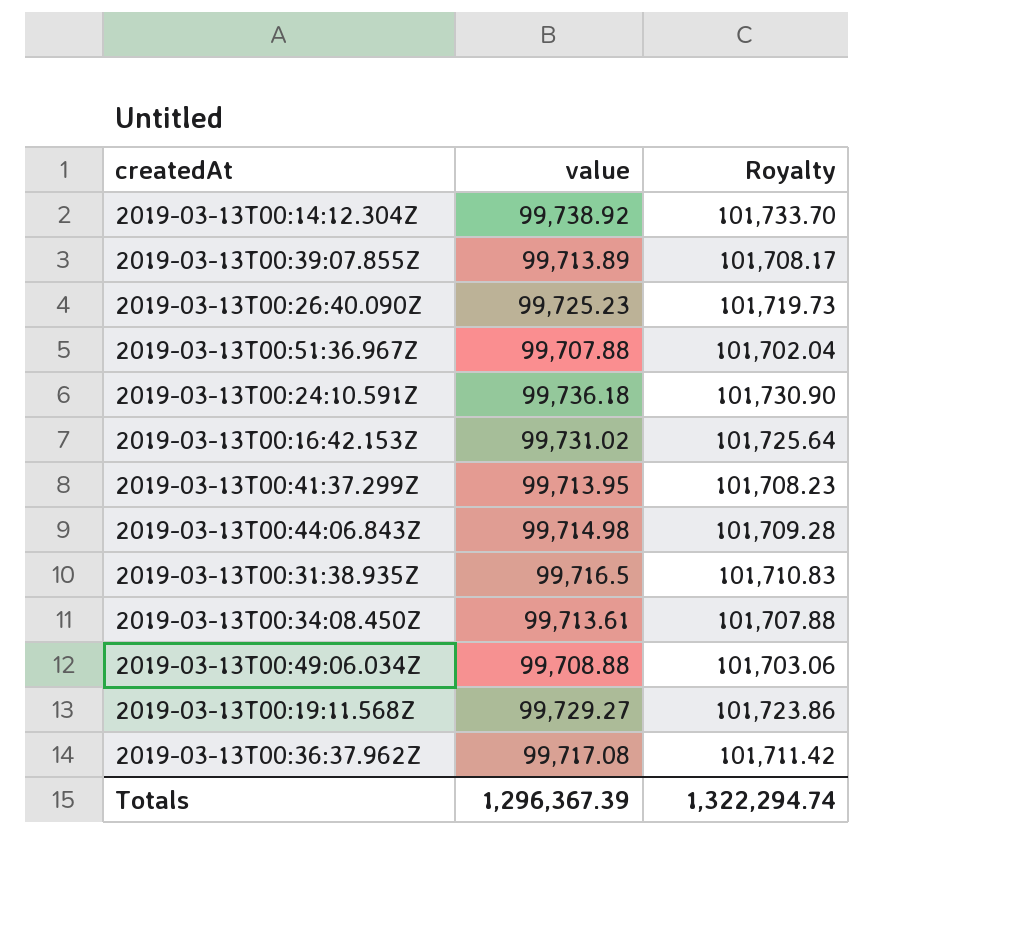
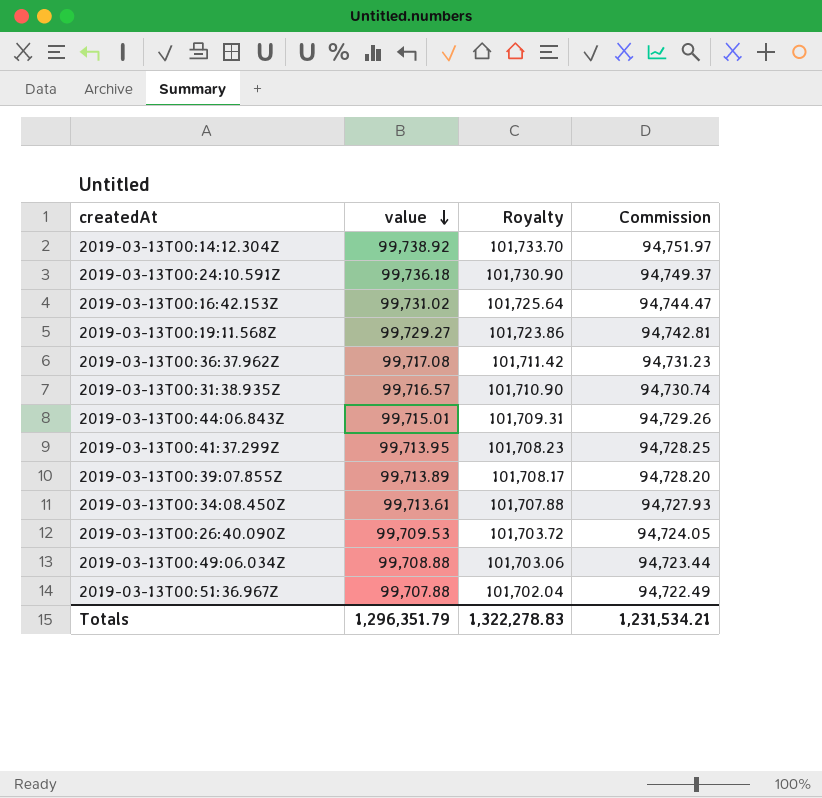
row order: none -> value descending
column Commission | formula: none -> [value] * 0.95
2019-03-13T00:31:38.935Z | value: 99,716.5 -> 99,716.57
2019-03-13T00:31:38.935Z | Royalty: 101,710.83 -> 101,710.90
2019-03-13T00:44:06.843Z | value: 99,714.98 -> 99,715.01
2019-03-13T00:44:06.843Z | Royalty: 101,709.28 -> 101,709.31
2019-03-13T00:26:40.090Z | value: 99,725.23 -> 99,709.53
2019-03-13T00:26:40.090Z | Royalty: 101,719.73 -> 101,703.72
Totals | value: 1,296,367.39 -> 1,296,351.79
Totals | Royalty: 1,322,294.74 -> 1,322,278.83

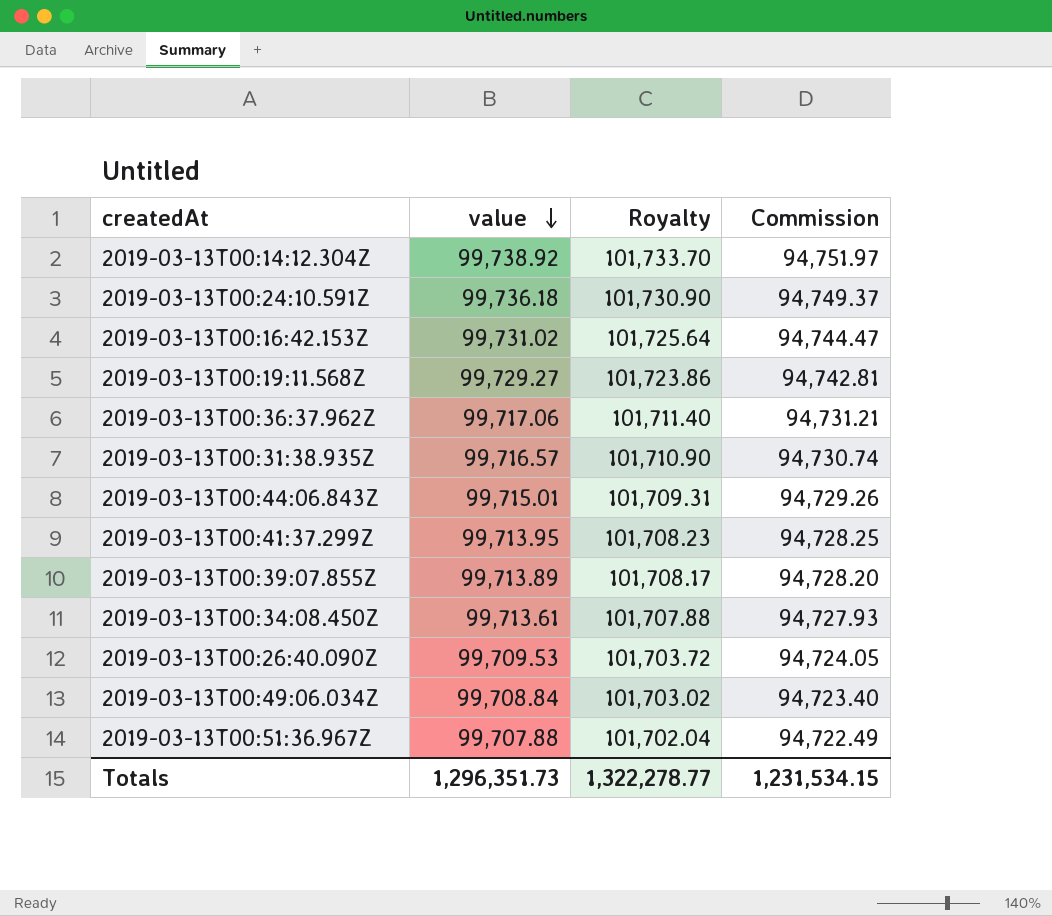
2019-03-13T00:36:37.962Z | value: 99,717.08 -> 99,717.06
2019-03-13T00:36:37.962Z | Royalty: 101,711.42 -> 101,711.40
2019-03-13T00:36:37.962Z | Commission: 94,731.23 -> 94,731.21
2019-03-13T00:49:06.034Z | value: 99,708.88 -> 99,708.84
2019-03-13T00:49:06.034Z | Royalty: 101,703.06 -> 101,703.02
2019-03-13T00:49:06.034Z | Commission: 94,723.44 -> 94,723.40
Totals | value: 1,296,351.79 -> 1,296,351.73
Totals | Royalty: 1,322,278.83 -> 1,322,278.77
Totals | Commission: 1,231,534.21 -> 1,231,534.15

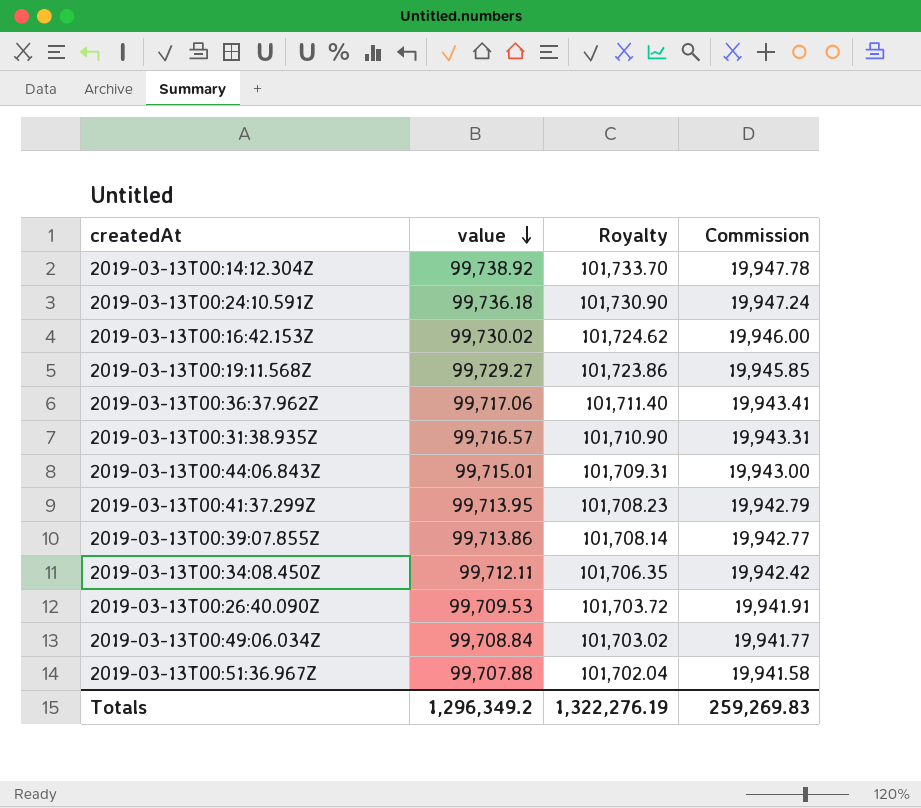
column Commission | formula: [value] * 0.95 -> [value] * 0.2
2019-03-13T00:16:42.153Z | value: 99,731.02 -> 99,730.02
2019-03-13T00:16:42.153Z | Royalty: 101,725.64 -> 101,724.62
2019-03-13T00:39:07.855Z | value: 99,713.89 -> 99,713.86
2019-03-13T00:39:07.855Z | Royalty: 101,708.17 -> 101,708.14
2019-03-13T00:34:08.450Z | value: 99,713.61 -> 99,712.11
2019-03-13T00:34:08.450Z | Royalty: 101,707.88 -> 101,706.35
Totals | value: 1,296,351.73 -> 1,296,349.2
Totals | Royalty: 1,322,278.77 -> 1,322,276.19
Totals | Commission: 1,231,534.15 -> 259,269.83

